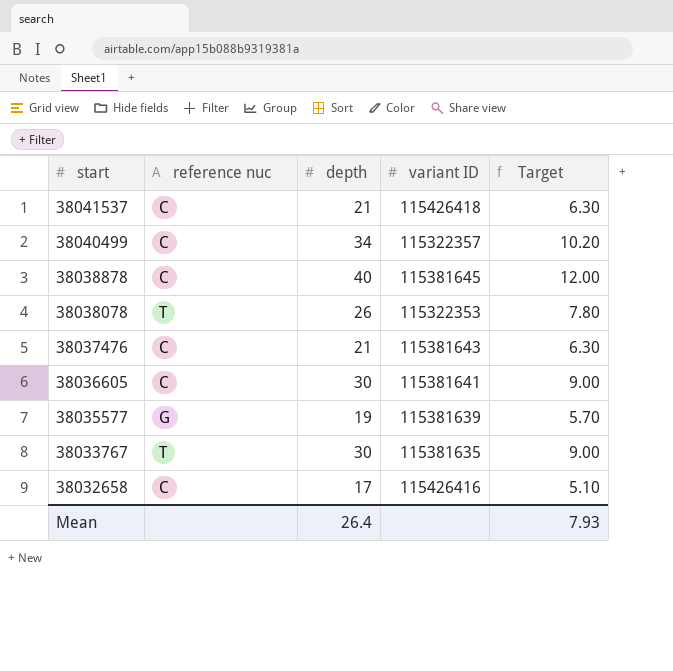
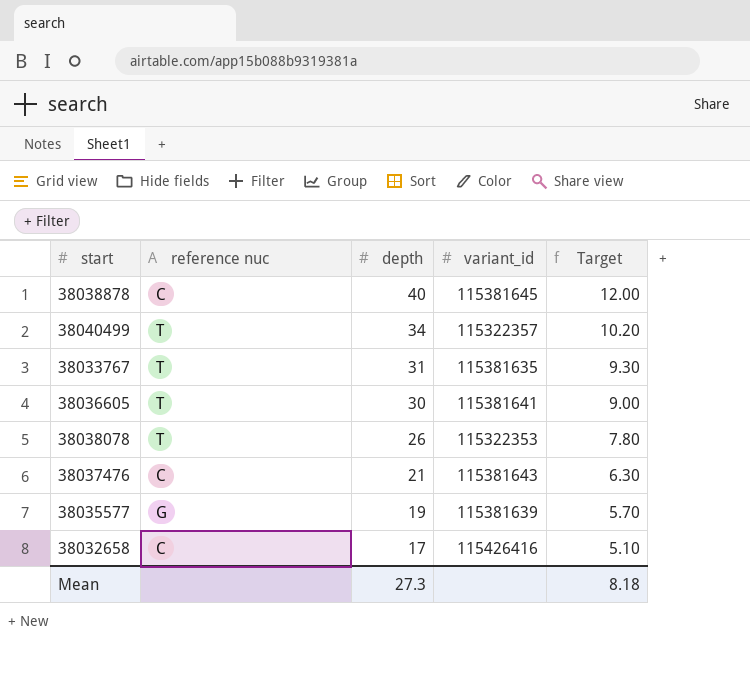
row order: start descending -> depth descending
column name: variant ID -> variant_id
row 38041537: C | 21 | 115426418 | 6.30 -> none
38040499 | reference nuc: C -> T
38033767 | depth: 30 -> 31
38033767 | Target: 9.00 -> 9.30
38036605 | reference nuc: C -> T
Mean | depth: 26.4 -> 27.3
Mean | Target: 7.93 -> 8.18

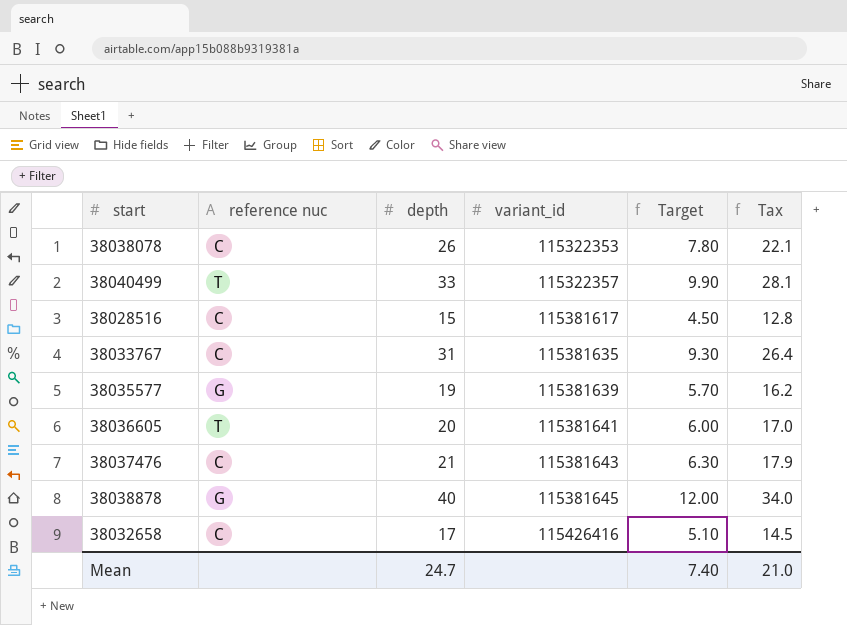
row order: depth descending -> variant_id ascending
column Tax | formula: none -> [depth] * 0.85
38038078 | reference nuc: T -> C
38040499 | depth: 34 -> 33
38040499 | Target: 10.20 -> 9.90
row 38028516: none -> C | 15 | 115381617 | 4.50 | 12.8
38033767 | reference nuc: T -> C
38036605 | depth: 30 -> 20
38036605 | Target: 9.00 -> 6.00
38038878 | reference nuc: C -> G
Mean | depth: 27.3 -> 24.7
Mean | Target: 8.18 -> 7.40

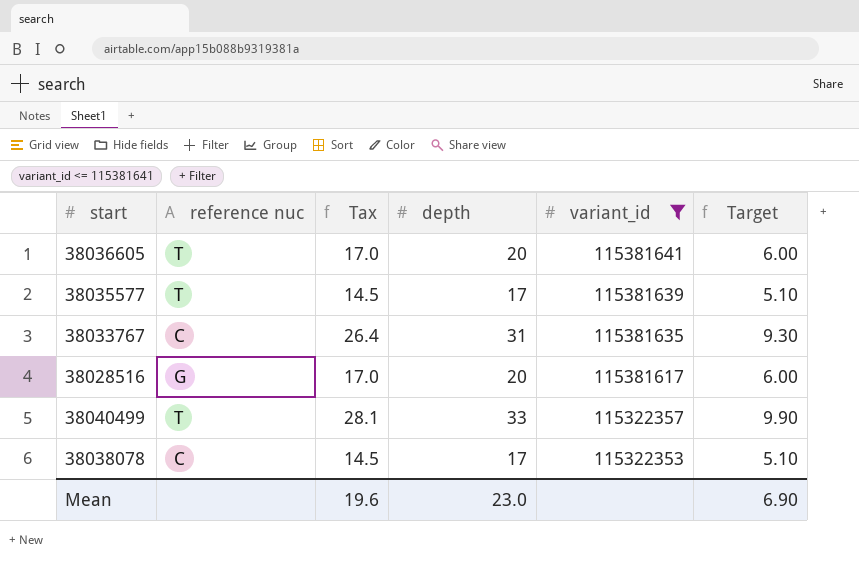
filter: none -> variant_id <= 115381641
row order: variant_id ascending -> variant_id descending
column Tax | position: 6 -> 3
38035577 | reference nuc: G -> T
38035577 | Tax: 16.2 -> 14.5
38035577 | depth: 19 -> 17
38035577 | Target: 5.70 -> 5.10
38028516 | reference nuc: C -> G
38028516 | Tax: 12.8 -> 17.0
38028516 | depth: 15 -> 20
38028516 | Target: 4.50 -> 6.00
38038078 | Tax: 22.1 -> 14.5
38038078 | depth: 26 -> 17
38038078 | Target: 7.80 -> 5.10
Mean | Tax: 21.0 -> 19.6
Mean | depth: 24.7 -> 23.0
Mean | Target: 7.40 -> 6.90

